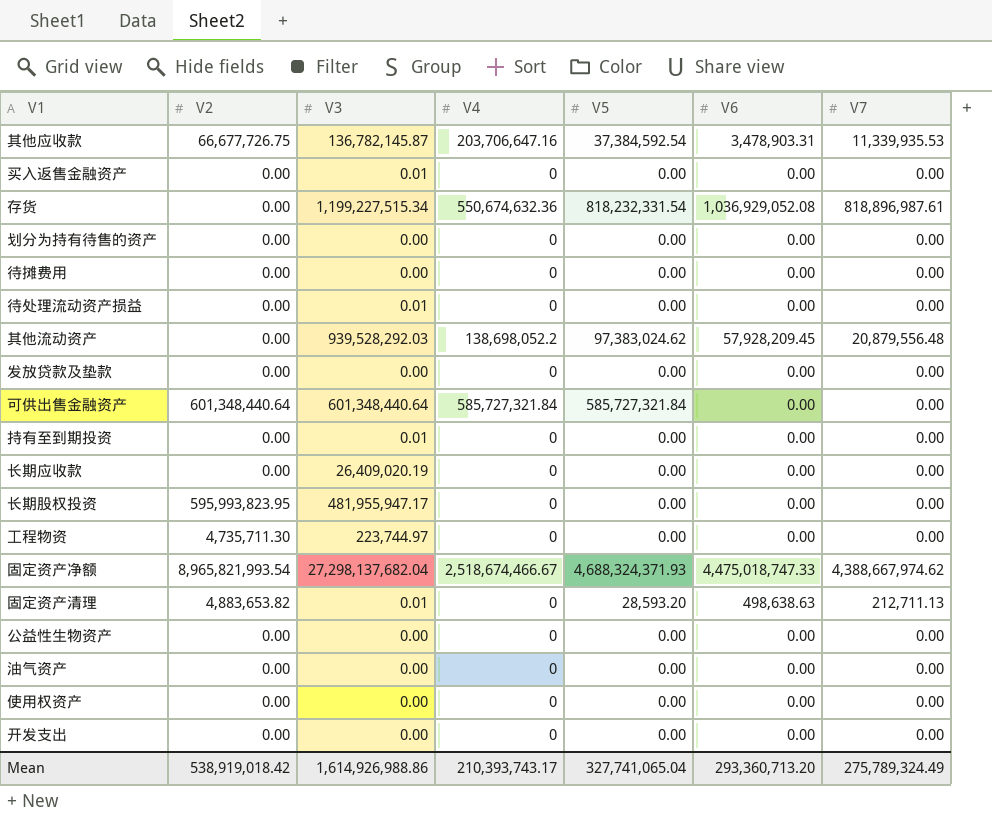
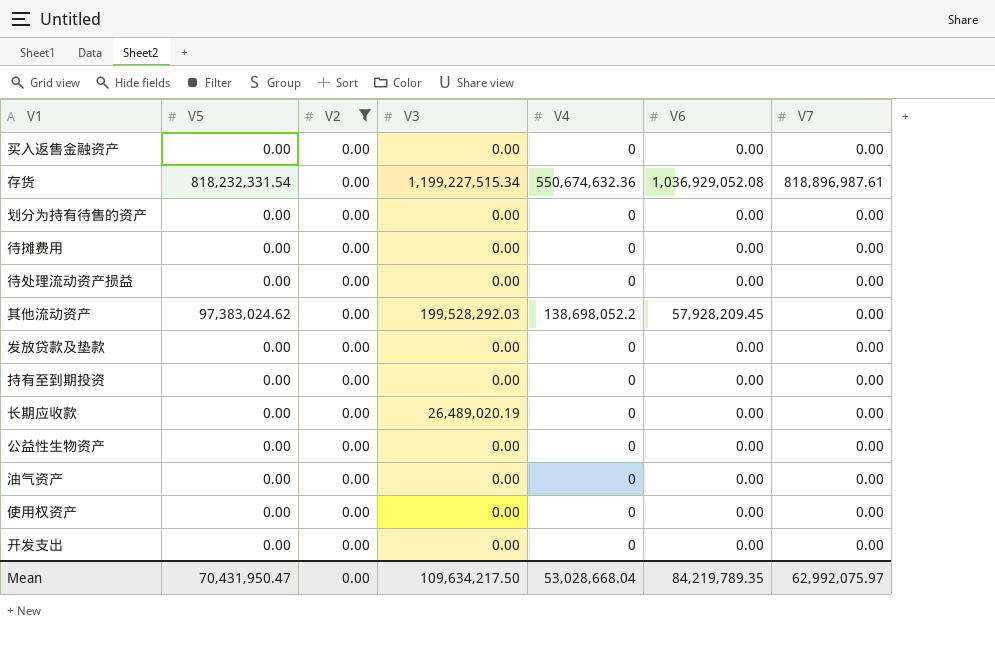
filter: none -> V2 = 0.00
column V5 | position: 5 -> 2
买入返售金融资产 | V3: 0.01 -> 0.00
待处理流动资产损益 | V3: 0.01 -> 0.00
其他流动资产 | V3: 939,528,292.03 -> 199,528,292.03
其他流动资产 | V7: 20,879,556.48 -> 0.00
持有至到期投资 | V3: 0.01 -> 0.00
长期应收款 | V3: 26,409,020.19 -> 26,489,020.19
Mean | V5: 327,741,065.04 -> 70,431,950.47
Mean | V2: 538,919,018.42 -> 0.00
Mean | V3: 1,614,926,988.86 -> 109,634,217.50
Mean | V4: 210,393,743.17 -> 53,028,668.04
Mean | V6: 293,360,713.20 -> 84,219,789.35
Mean | V7: 275,789,324.49 -> 62,992,075.97

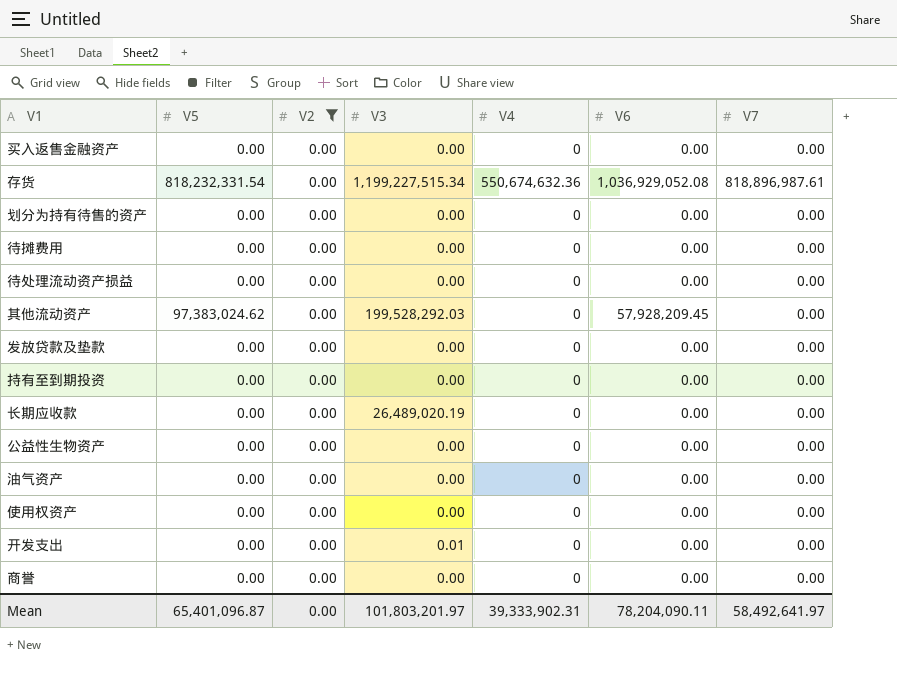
其他流动资产 | V4: 138,698,052.2 -> 0
开发支出 | V3: 0.00 -> 0.01
row 商誉: none -> 0.00 | 0.00 | 0.00 | 0 | 0.00 | 0.00
Mean | V5: 70,431,950.47 -> 65,401,096.87
Mean | V3: 109,634,217.50 -> 101,803,201.97
Mean | V4: 53,028,668.04 -> 39,333,902.31
Mean | V6: 84,219,789.35 -> 78,204,090.11
Mean | V7: 62,992,075.97 -> 58,492,641.97

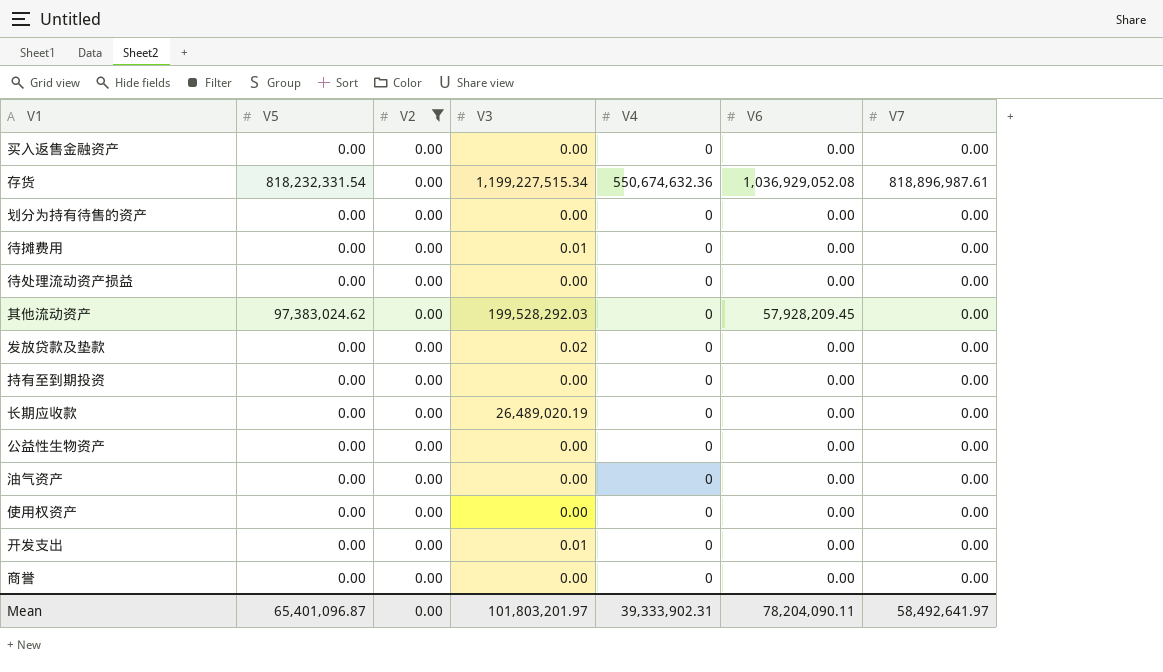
待摊费用 | V3: 0.00 -> 0.01
发放贷款及垫款 | V3: 0.00 -> 0.02

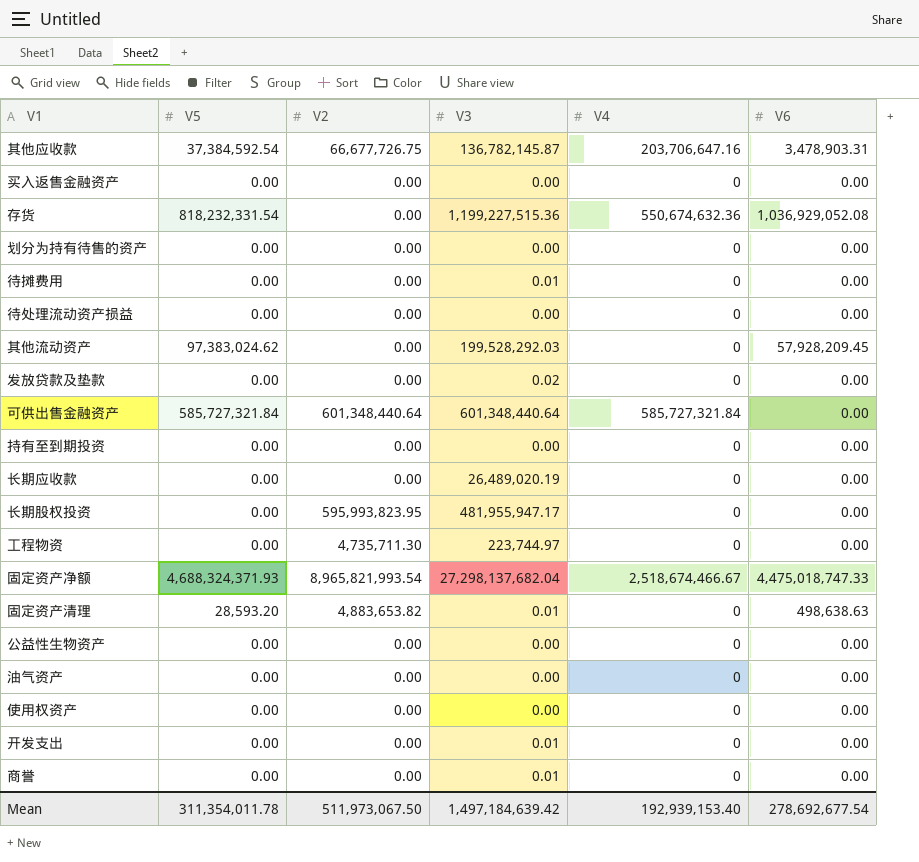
filter: V2 = 0.00 -> none
column V7 | position: 7 -> none
存货 | V3: 1,199,227,515.34 -> 1,199,227,515.36
商誉 | V3: 0.00 -> 0.01
Mean | V5: 65,401,096.87 -> 311,354,011.78
Mean | V2: 0.00 -> 511,973,067.50
Mean | V3: 101,803,201.97 -> 1,497,184,639.42
Mean | V4: 39,333,902.31 -> 192,939,153.40
Mean | V6: 78,204,090.11 -> 278,692,677.54

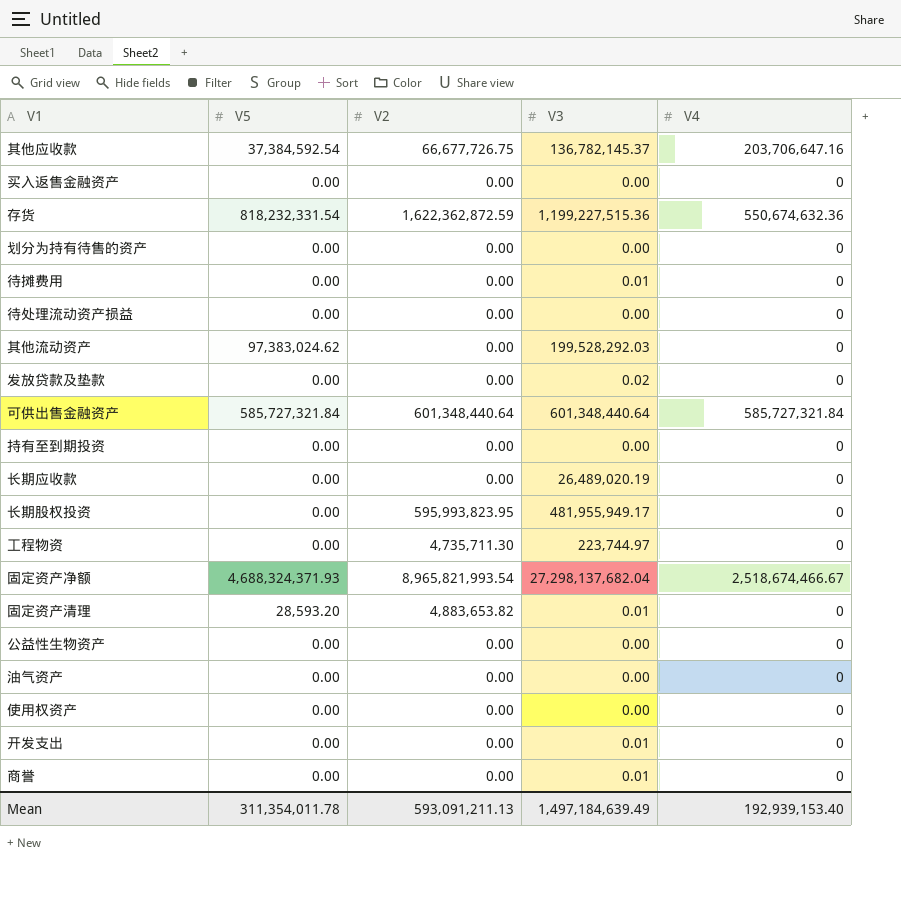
column V6 | position: 6 -> none
其他应收款 | V3: 136,782,145.87 -> 136,782,145.37
存货 | V2: 0.00 -> 1,622,362,872.59
长期股权投资 | V3: 481,955,947.17 -> 481,955,949.17
Mean | V2: 511,973,067.50 -> 593,091,211.13
Mean | V3: 1,497,184,639.42 -> 1,497,184,639.49

